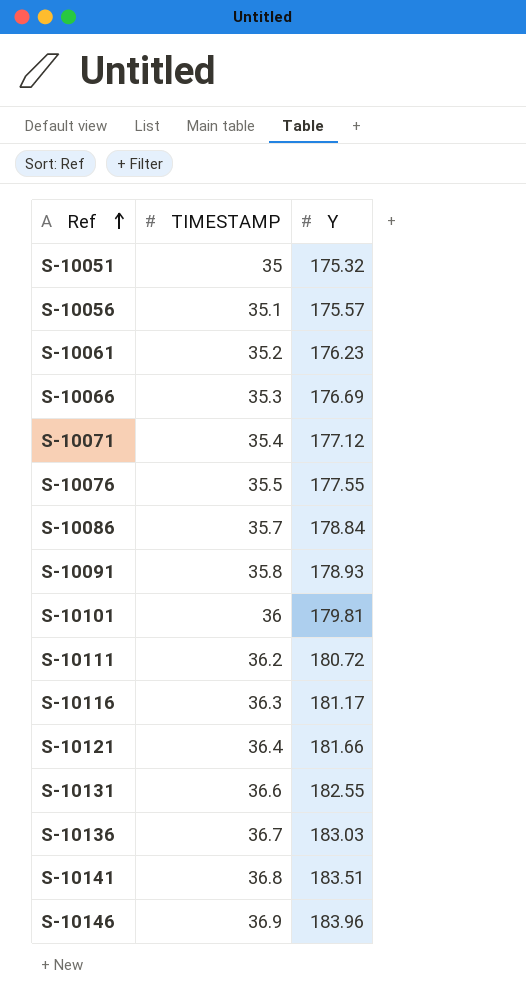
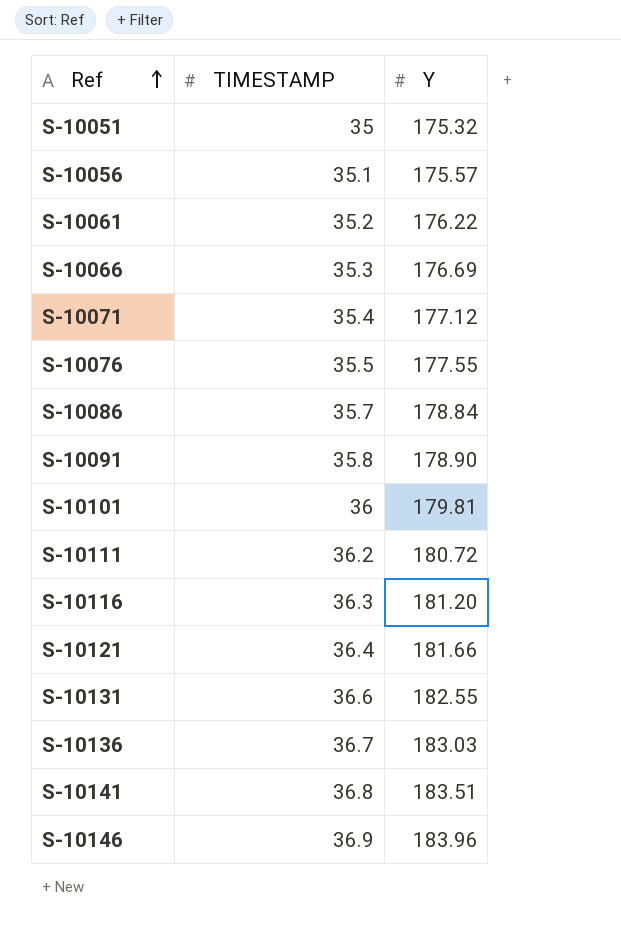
S-10061 | Y: 176.23 -> 176.22
S-10091 | Y: 178.93 -> 178.90
S-10116 | Y: 181.17 -> 181.20

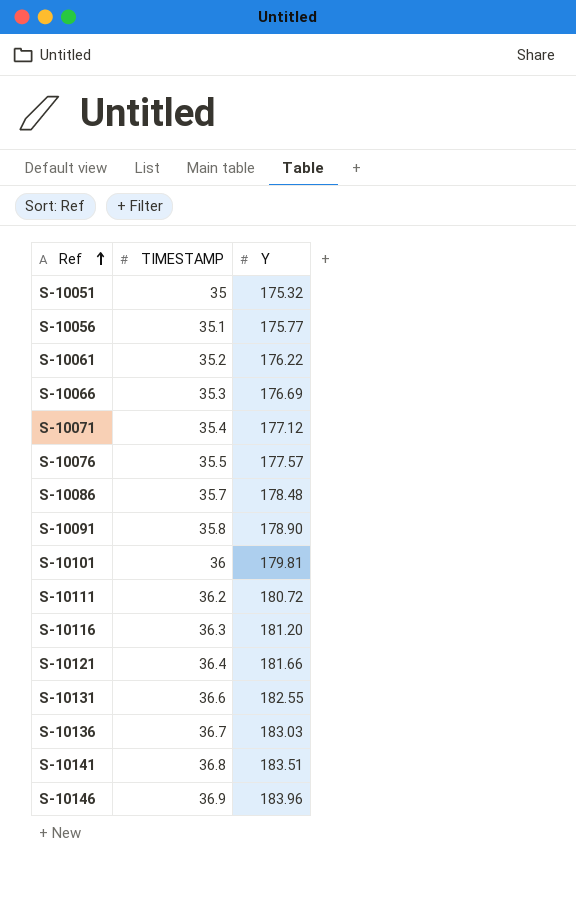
S-10056 | Y: 175.57 -> 175.77
S-10076 | Y: 177.55 -> 177.57
S-10086 | Y: 178.84 -> 178.48

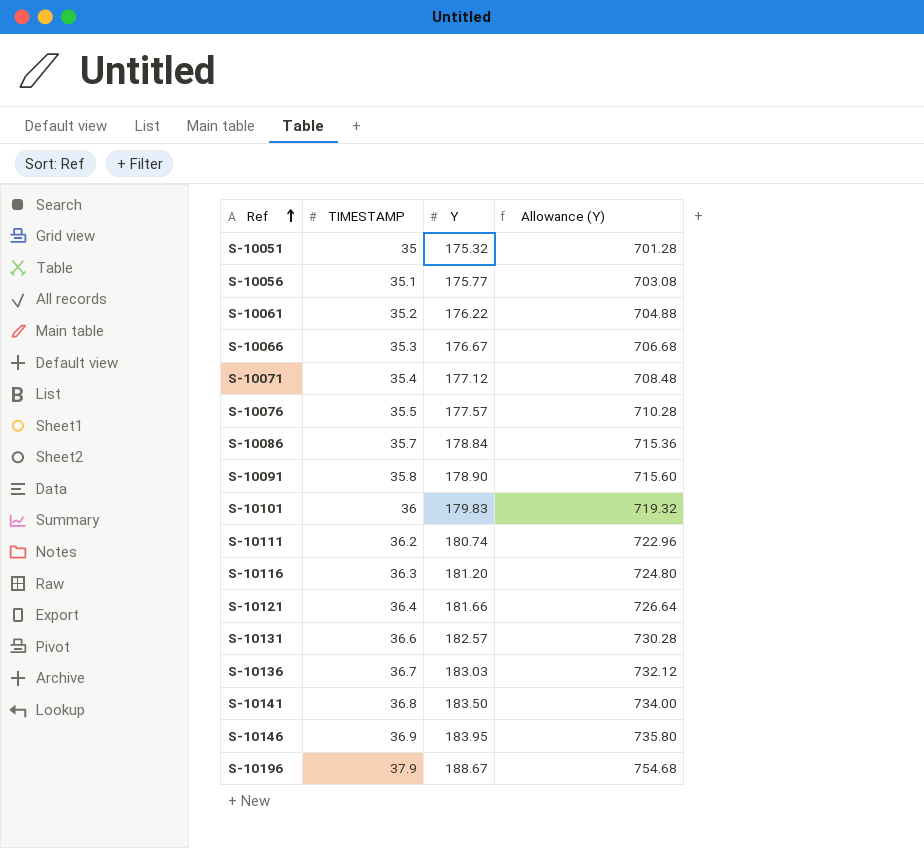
column Allowance (Y) | formula: none -> [Y] * 4
S-10066 | Y: 176.69 -> 176.67
S-10086 | Y: 178.48 -> 178.84
S-10101 | Y: 179.81 -> 179.83
S-10111 | Y: 180.72 -> 180.74
S-10131 | Y: 182.55 -> 182.57
S-10141 | Y: 183.51 -> 183.50
S-10146 | Y: 183.96 -> 183.95
row S-10196: none -> 37.9 | 188.67 | 754.68

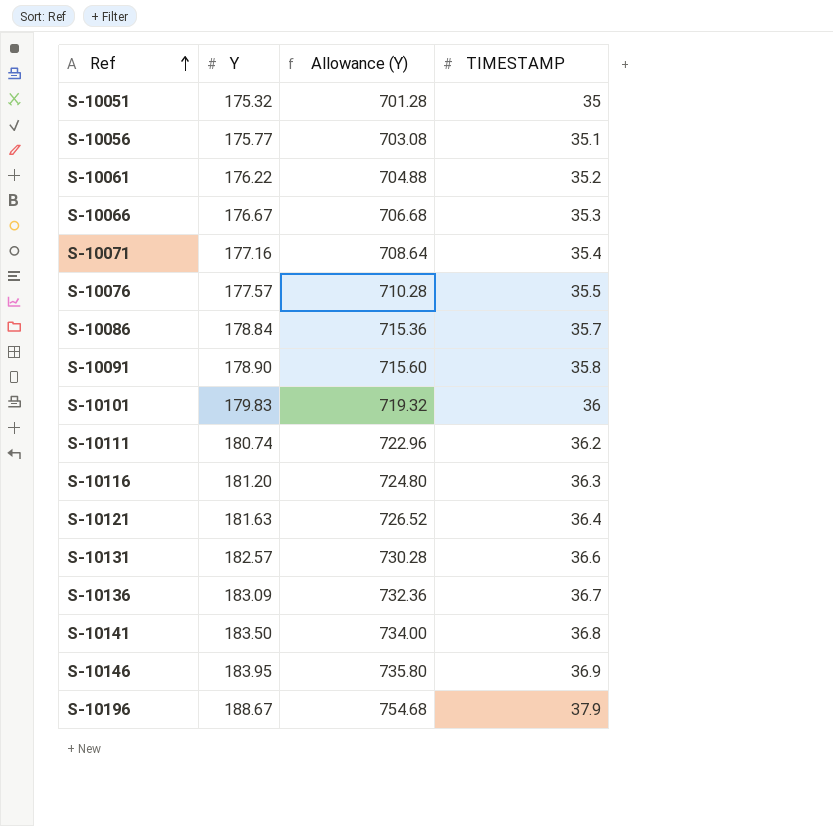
column TIMESTAMP | position: 2 -> 4
S-10071 | Y: 177.12 -> 177.16
S-10071 | Allowance (Y): 708.48 -> 708.64
S-10121 | Y: 181.66 -> 181.63
S-10121 | Allowance (Y): 726.64 -> 726.52
S-10136 | Y: 183.03 -> 183.09
S-10136 | Allowance (Y): 732.12 -> 732.36

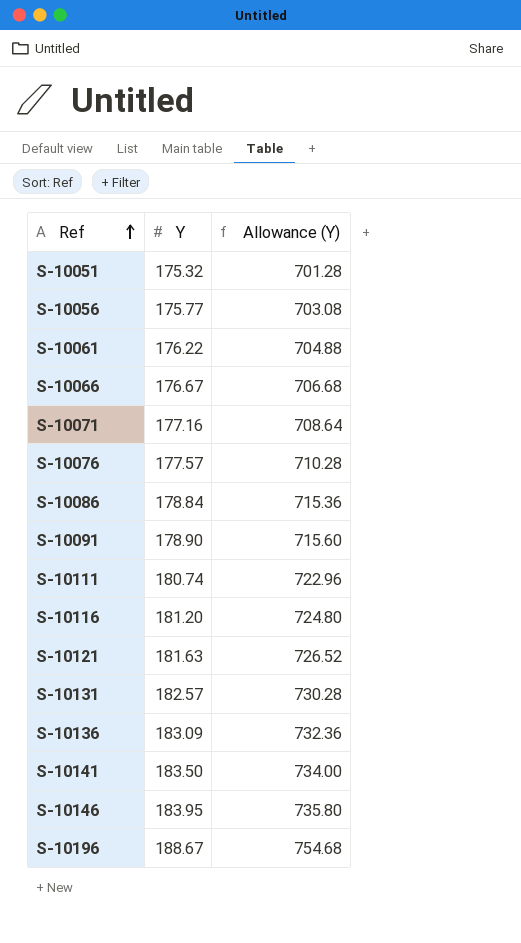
column TIMESTAMP | position: 4 -> none
row S-10101: 179.83 | 719.32 | 36 -> none

